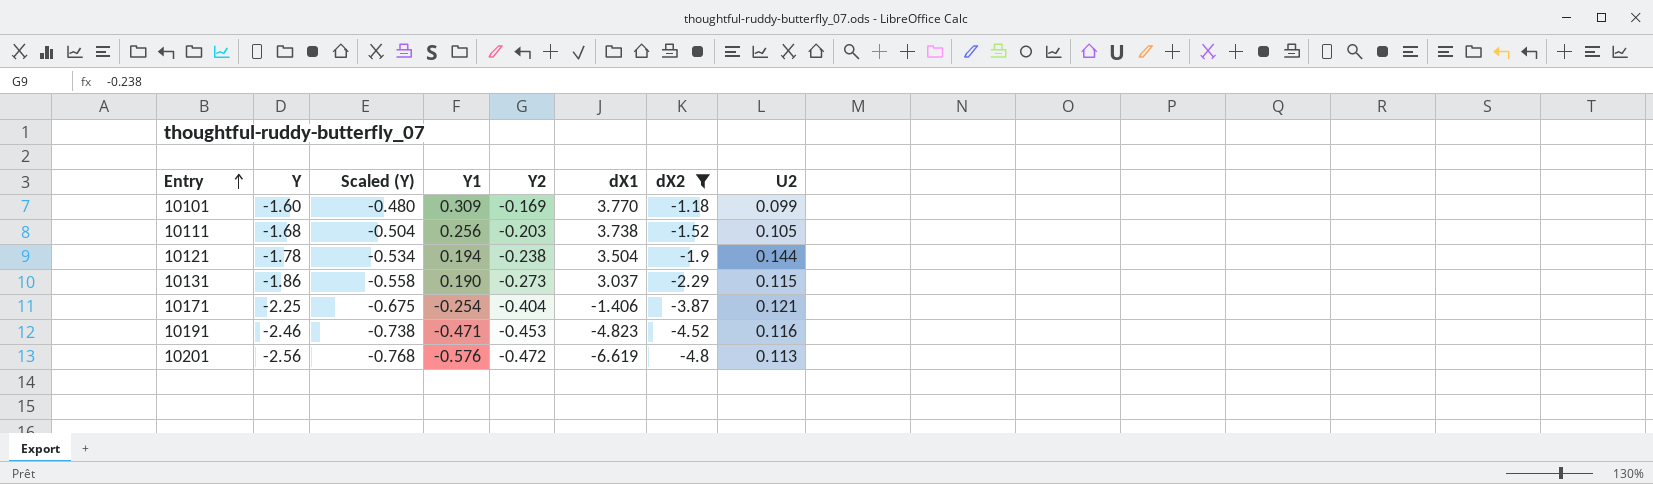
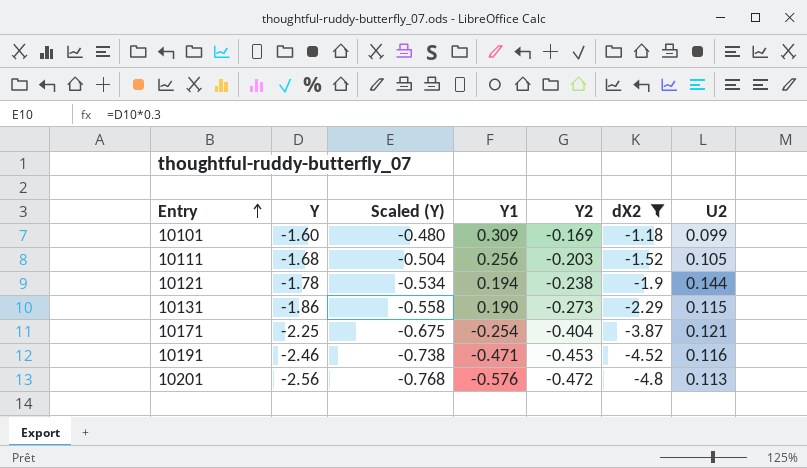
column dX1 | position: 6 -> none

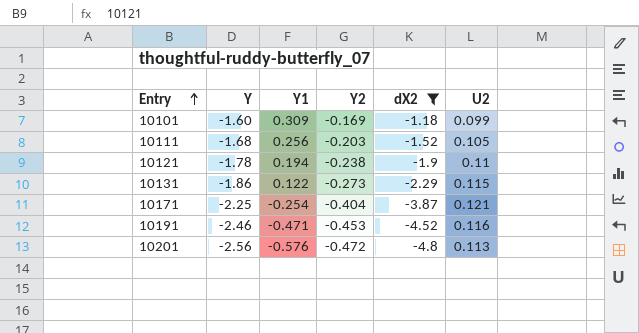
column Scaled (Y) | formula: [Y] * 0.3 -> none
10121 | U2: 0.144 -> 0.11
10131 | Y1: 0.190 -> 0.122

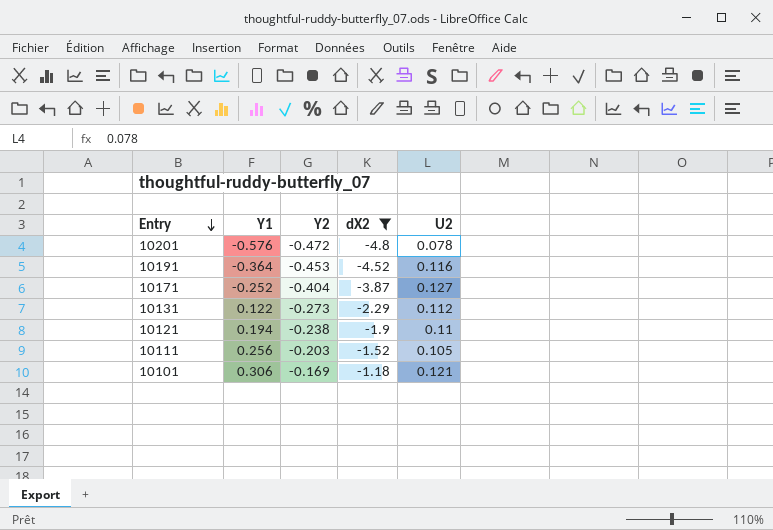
row order: Entry ascending -> Entry descending
column Y | position: 2 -> none
10201 | U2: 0.113 -> 0.078
10191 | Y1: -0.471 -> -0.364
10171 | Y1: -0.254 -> -0.252
10171 | U2: 0.121 -> 0.127
10131 | U2: 0.115 -> 0.112
10101 | Y1: 0.309 -> 0.306
10101 | U2: 0.099 -> 0.121

